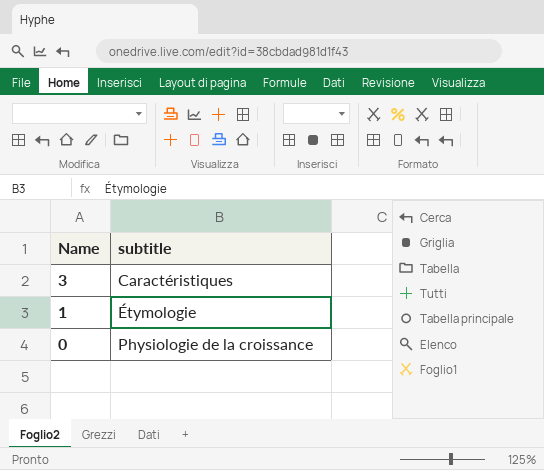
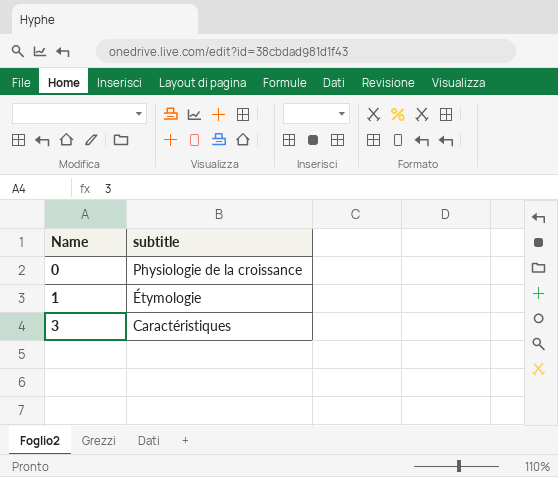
row order: Name descending -> Name ascending

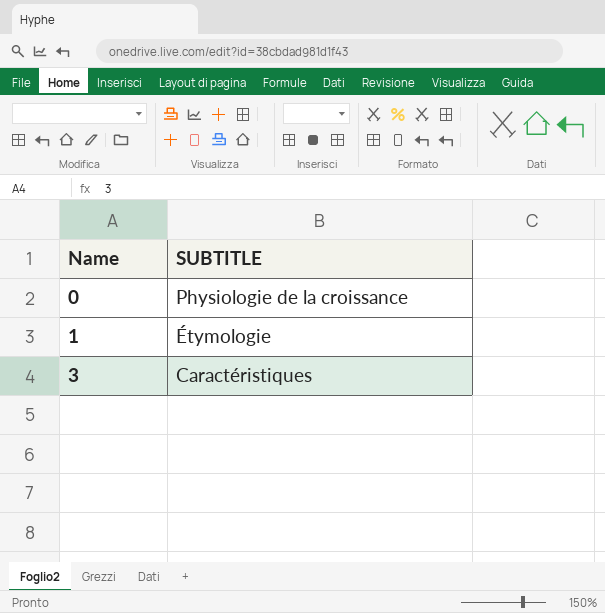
column name: subtitle -> SUBTITLE

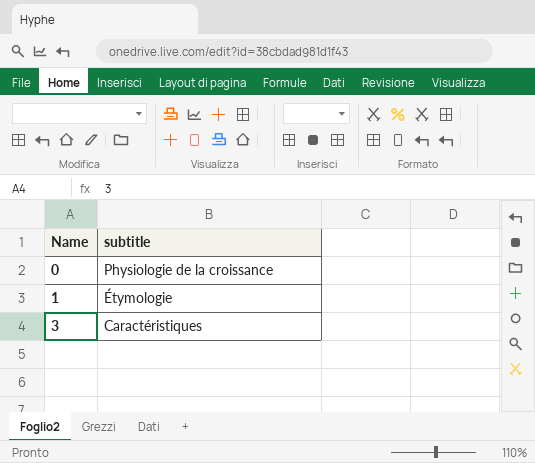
column name: SUBTITLE -> subtitle

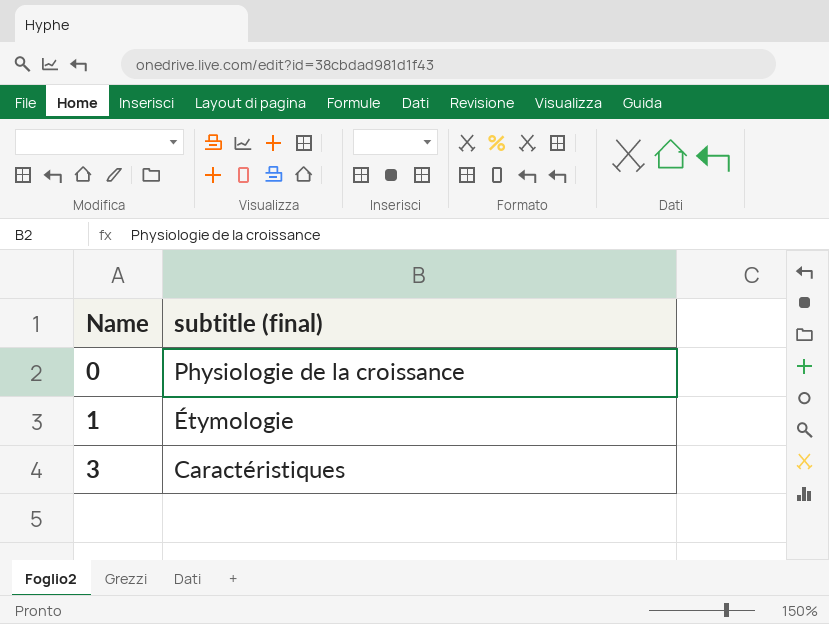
column name: subtitle -> subtitle (final)

